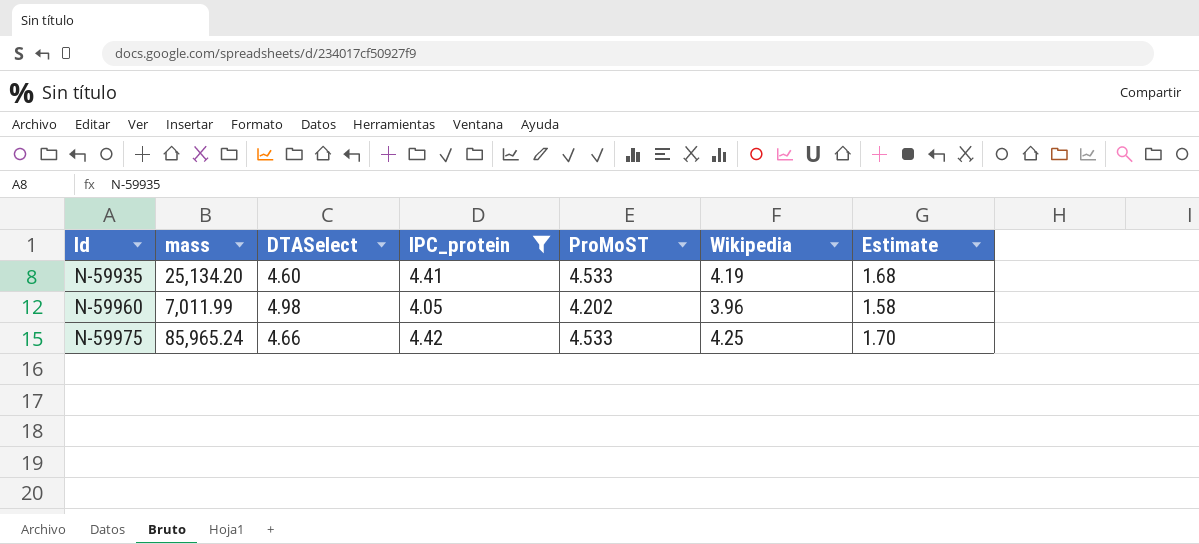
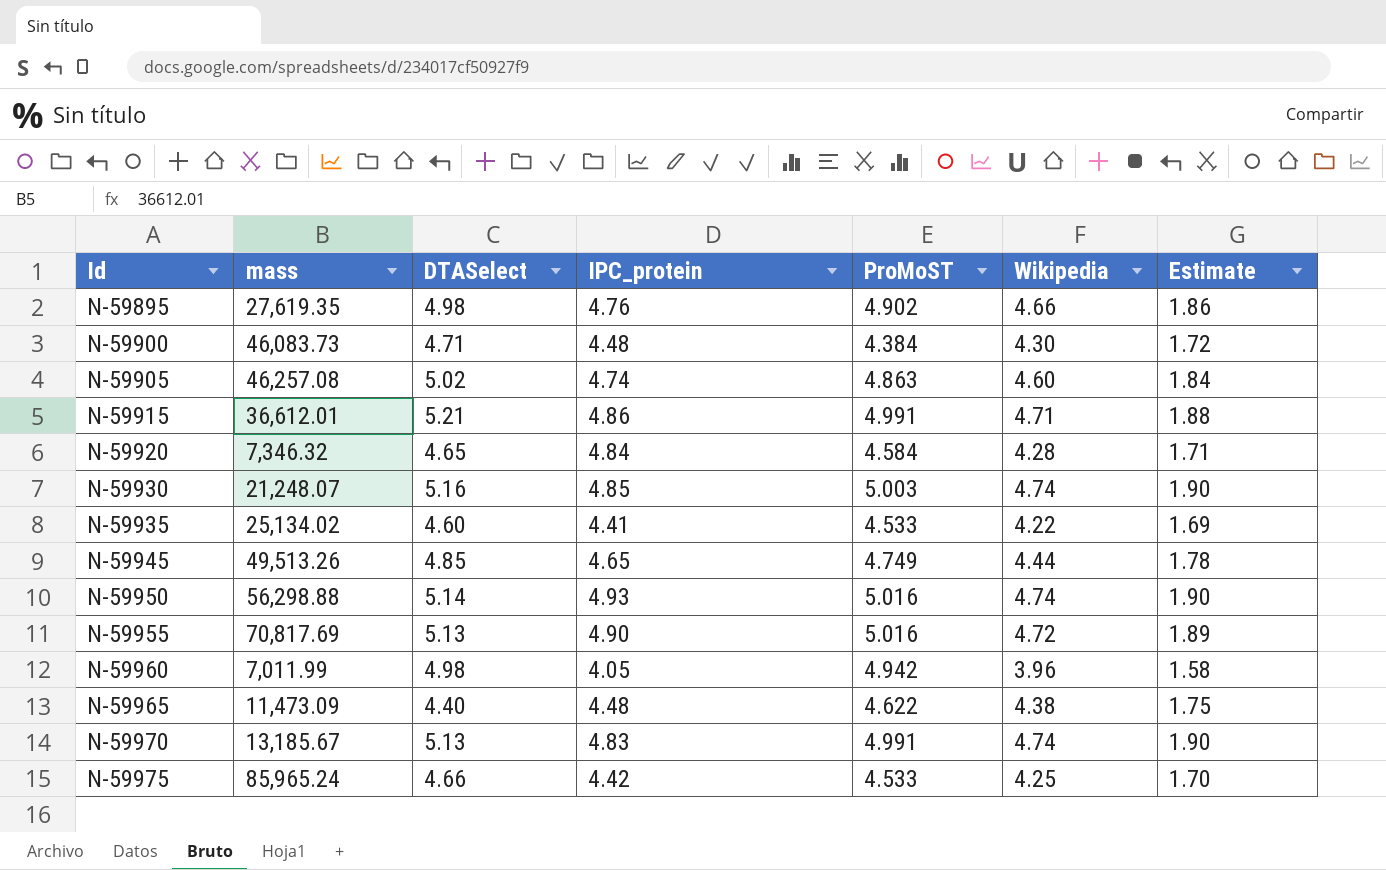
filter: IPC_protein <= 4.42 -> none
N-59935 | mass: 25,134.20 -> 25,134.02
N-59935 | Wikipedia: 4.19 -> 4.22
N-59935 | Estimate: 1.68 -> 1.69
N-59960 | ProMoST: 4.202 -> 4.942

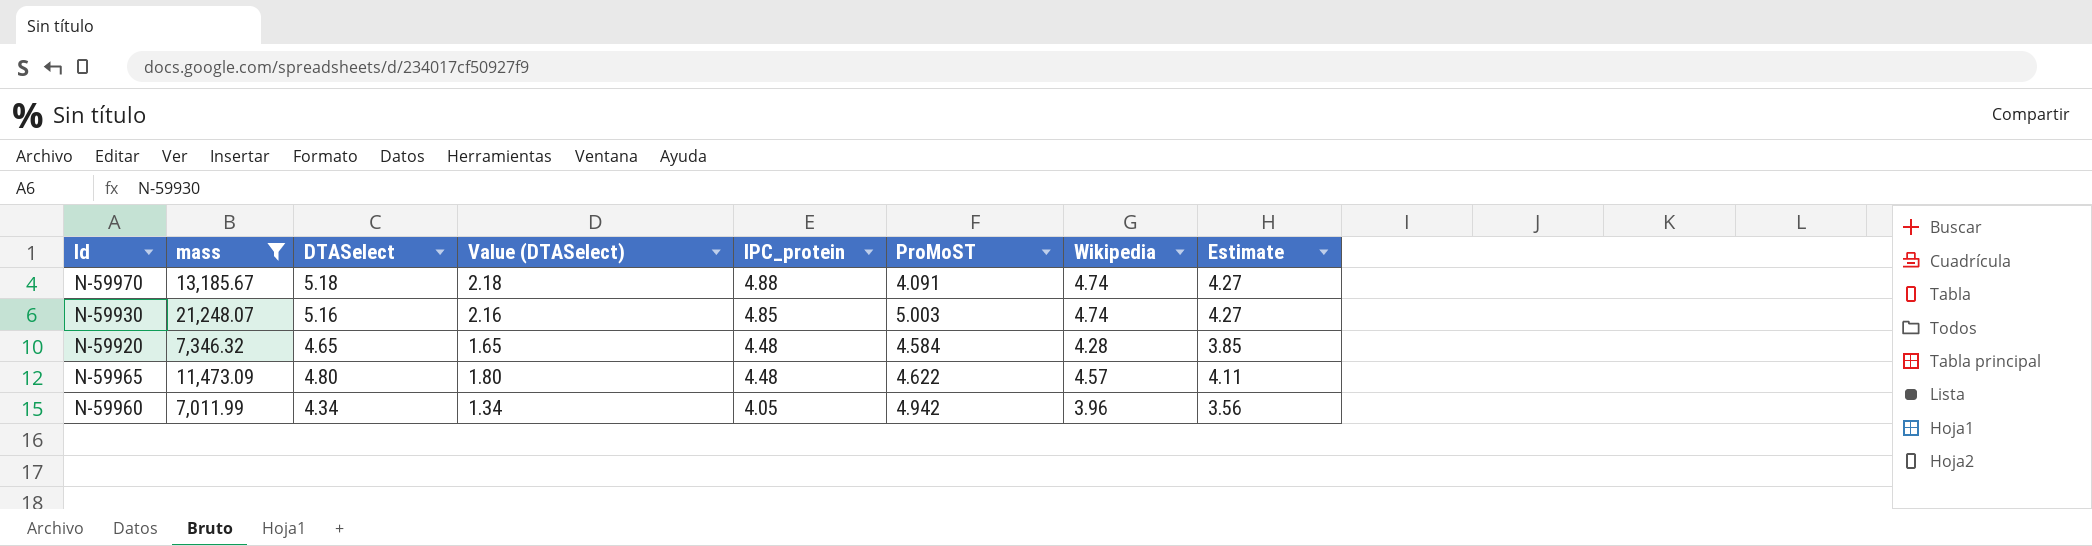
filter: none -> mass <= 21,248.07
row order: Id ascending -> IPC_protein descending
column Value (DTASelect) | formula: none -> [DTASelect] - 3
column Estimate | formula: [Wikipedia] * 0.4 -> [Wikipedia] * 0.9
N-59970 | DTASelect: 5.13 -> 5.18
N-59970 | IPC_protein: 4.83 -> 4.88
N-59970 | ProMoST: 4.991 -> 4.091
N-59920 | IPC_protein: 4.84 -> 4.48
N-59965 | DTASelect: 4.40 -> 4.80
N-59965 | Wikipedia: 4.38 -> 4.57
N-59960 | DTASelect: 4.98 -> 4.34

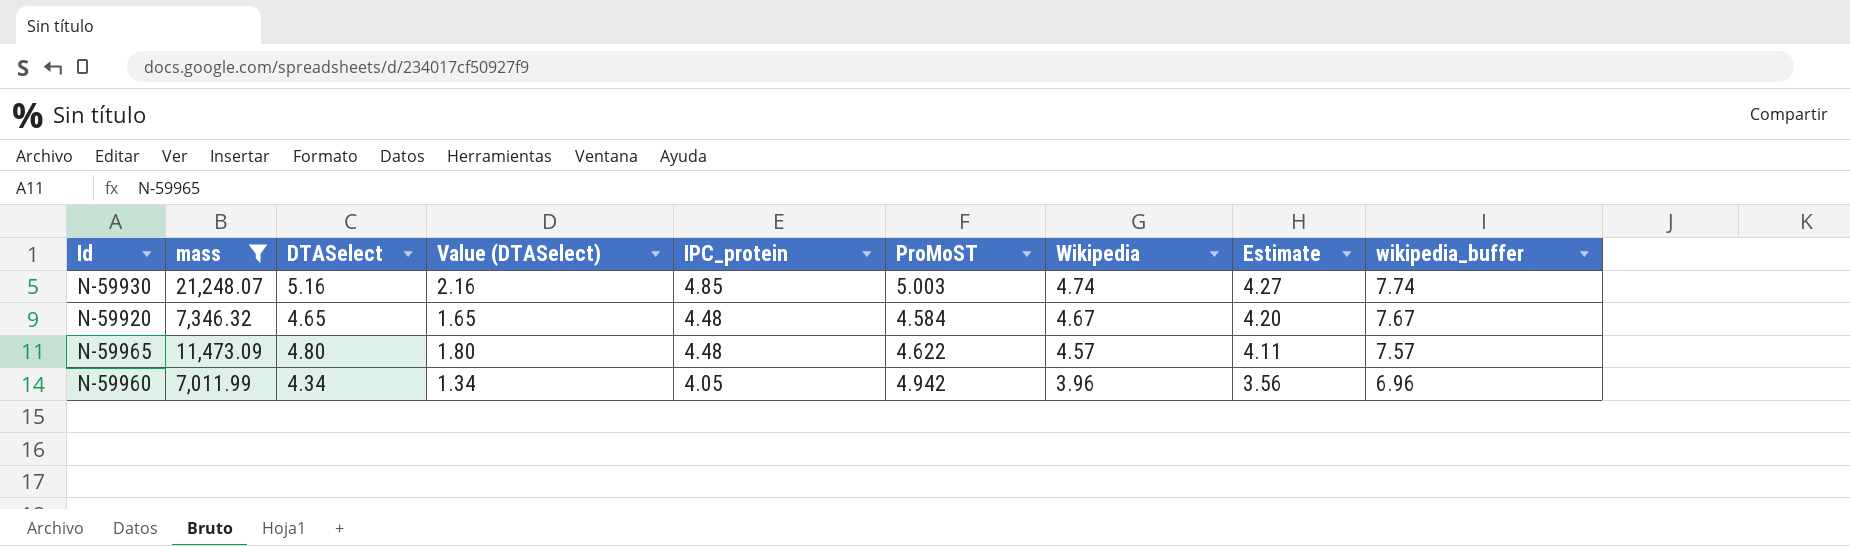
column wikipedia_buffer | formula: none -> [Wikipedia] + 3
row N-59970: 13,185.67 | 5.18 | 2.18 | 4.88 | 4.091 | 4.74 | 4.27 -> none
N-59920 | Wikipedia: 4.28 -> 4.67
N-59920 | Estimate: 3.85 -> 4.20

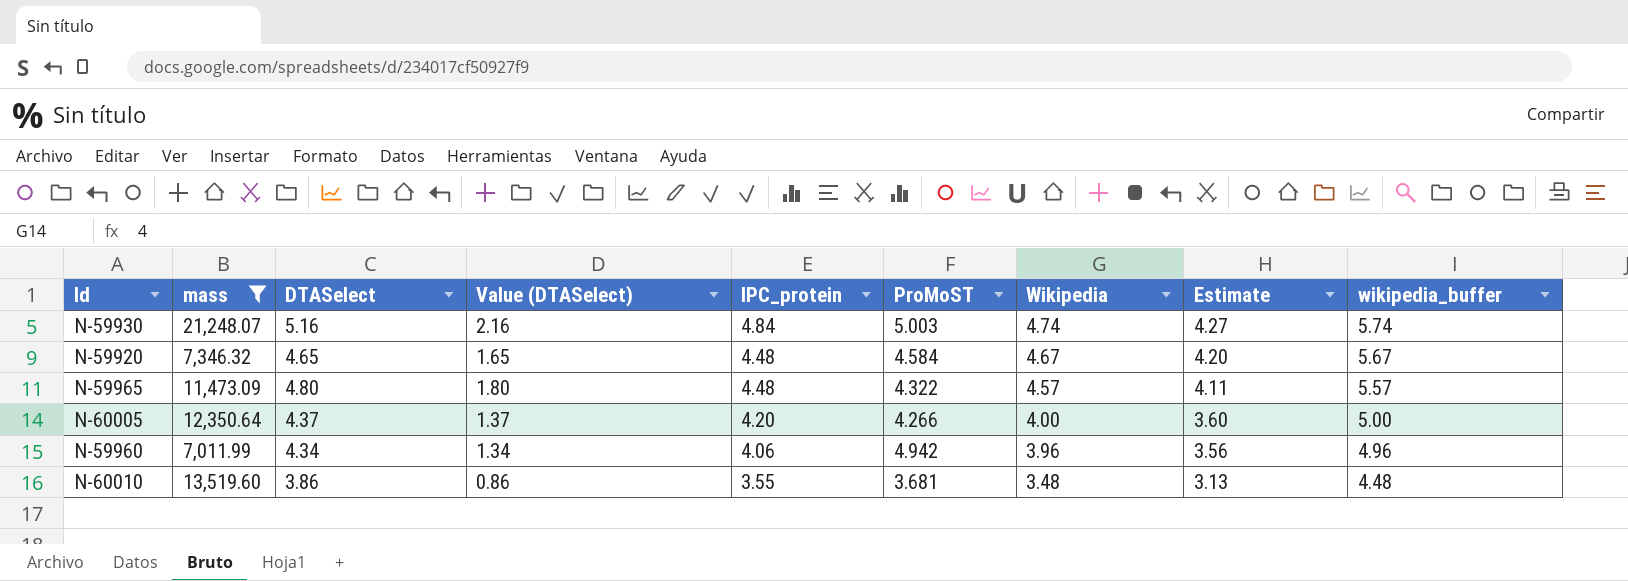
column wikipedia_buffer | formula: [Wikipedia] + 3 -> [Wikipedia] + 1
N-59930 | IPC_protein: 4.85 -> 4.84
N-59965 | ProMoST: 4.622 -> 4.322
row N-60005: none -> 12,350.64 | 4.37 | 1.37 | 4.20 | 4.266 | 4.00 | 3.60 | 5.00
N-59960 | IPC_protein: 4.05 -> 4.06
row N-60010: none -> 13,519.60 | 3.86 | 0.86 | 3.55 | 3.681 | 3.48 | 3.13 | 4.48

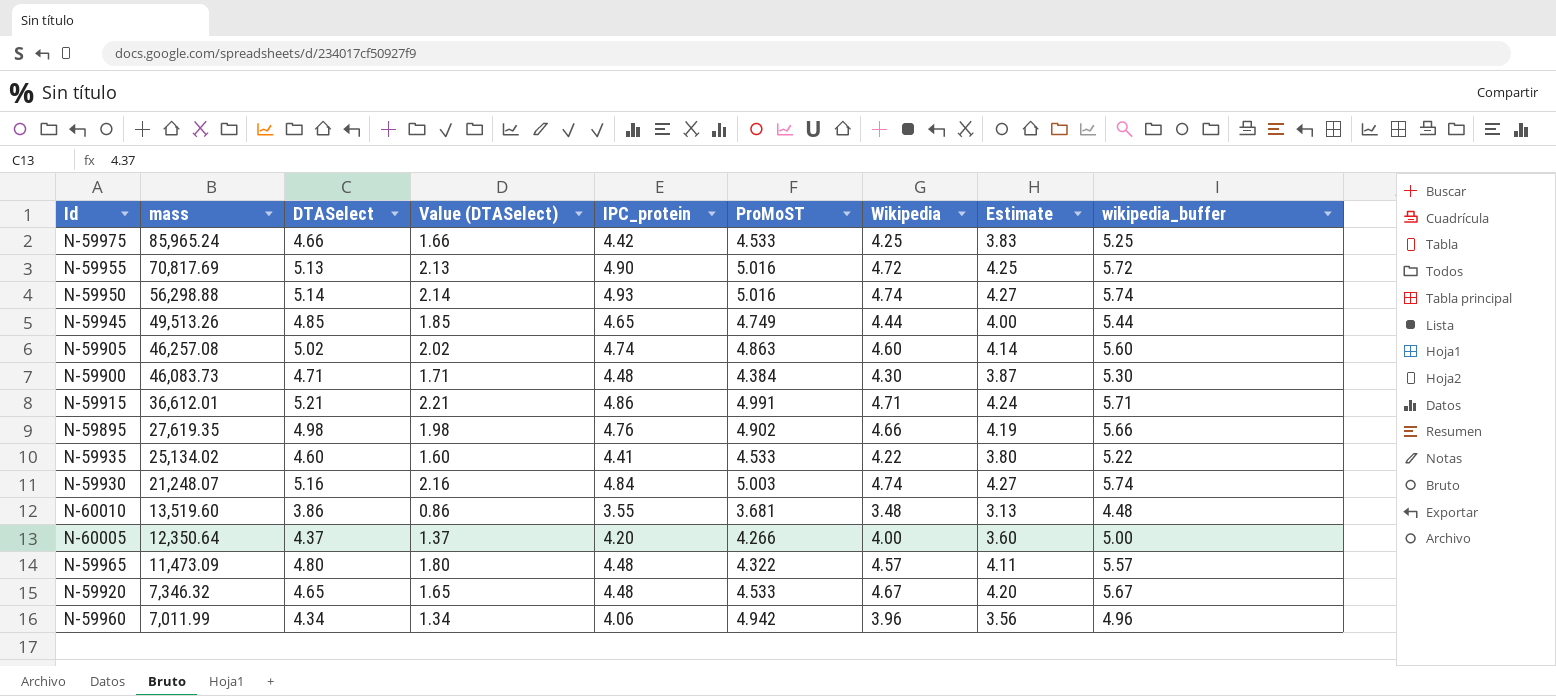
filter: mass <= 21,248.07 -> none
row order: IPC_protein descending -> mass descending
N-59920 | ProMoST: 4.584 -> 4.533

